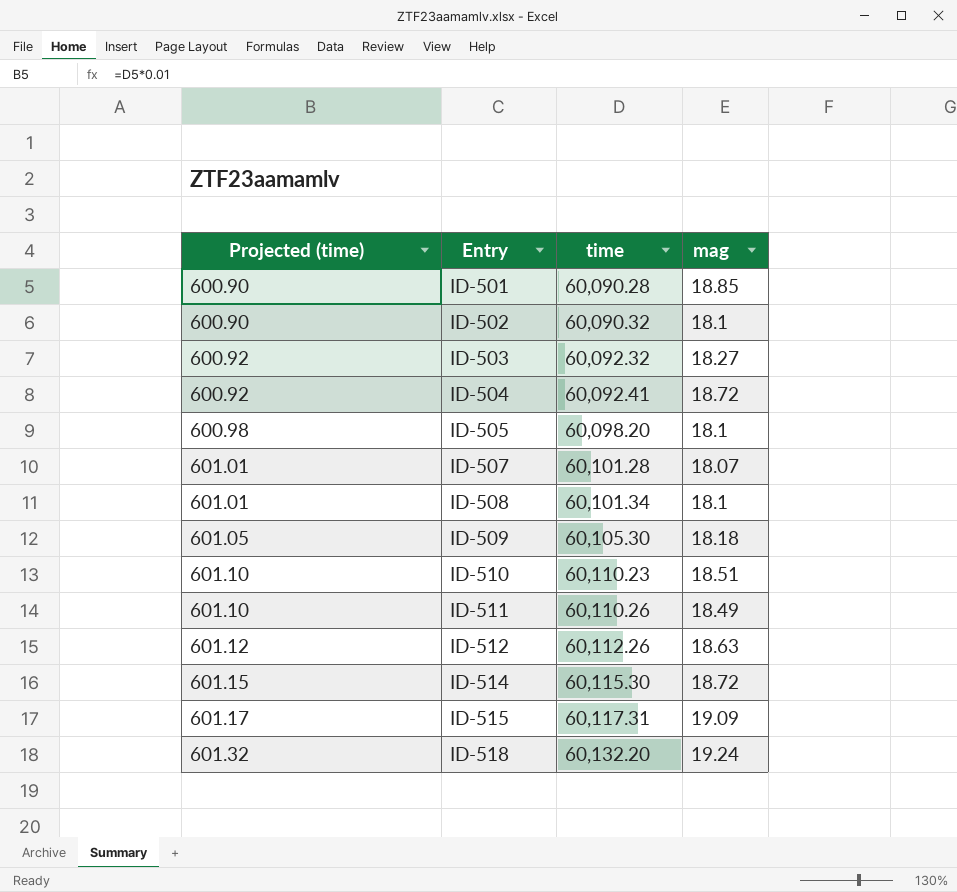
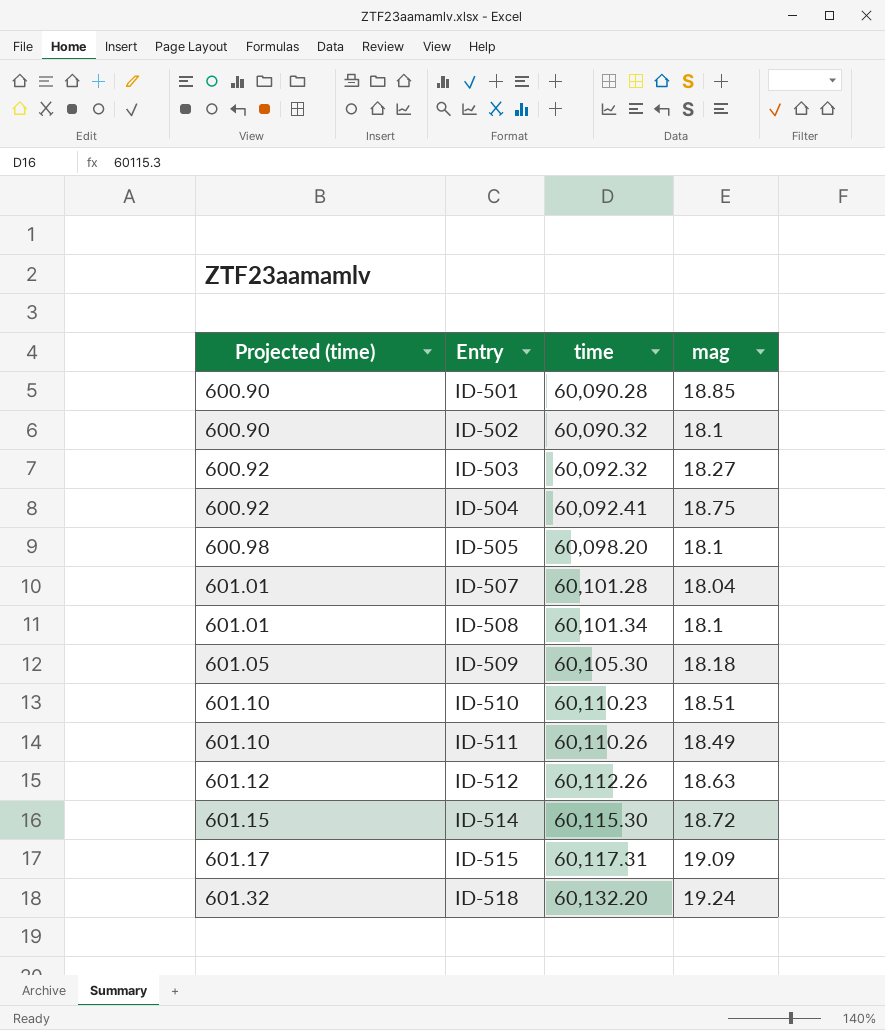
ID-504 | mag: 18.72 -> 18.75
ID-507 | mag: 18.07 -> 18.04

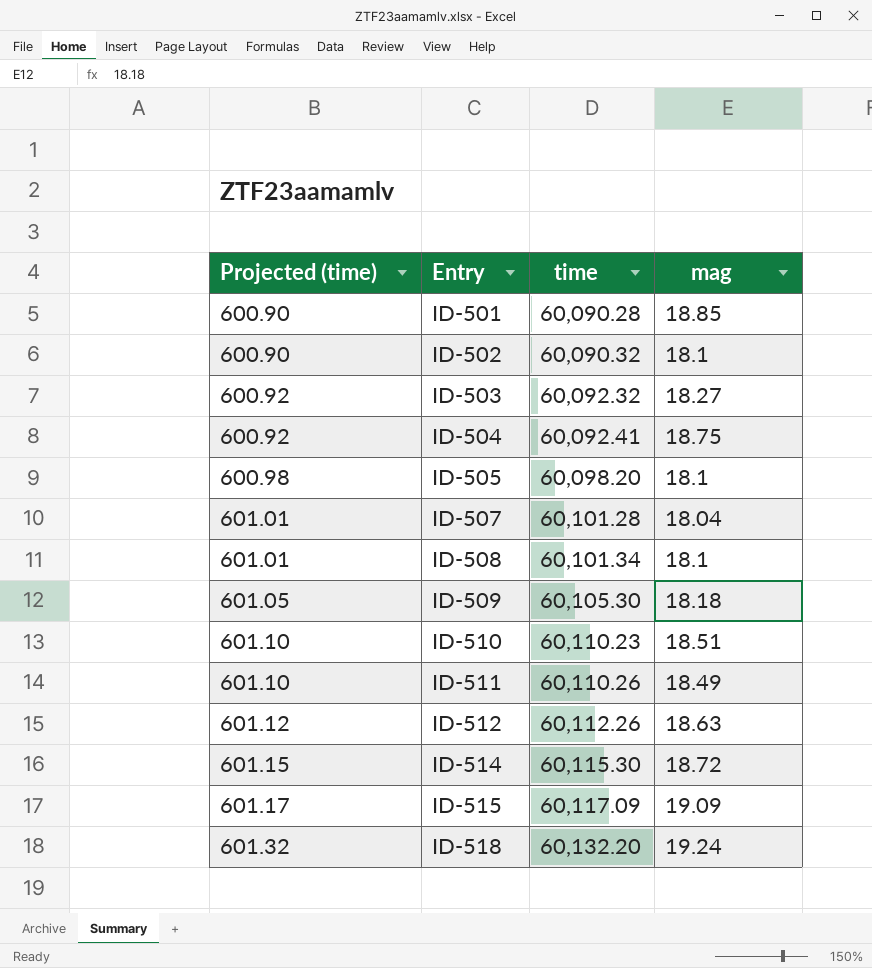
ID-515 | time: 60,117.31 -> 60,117.09

